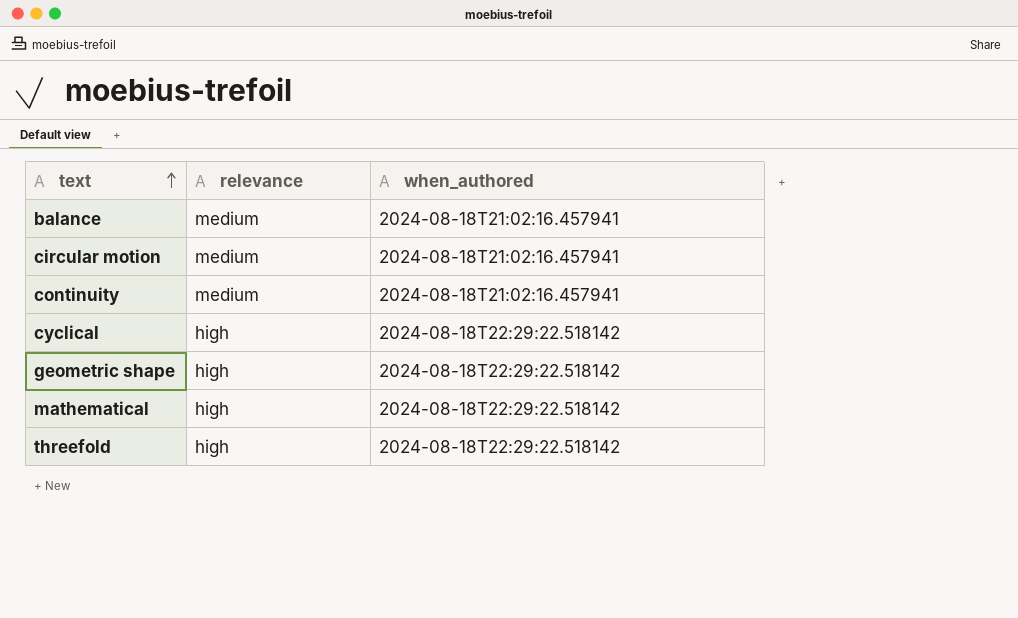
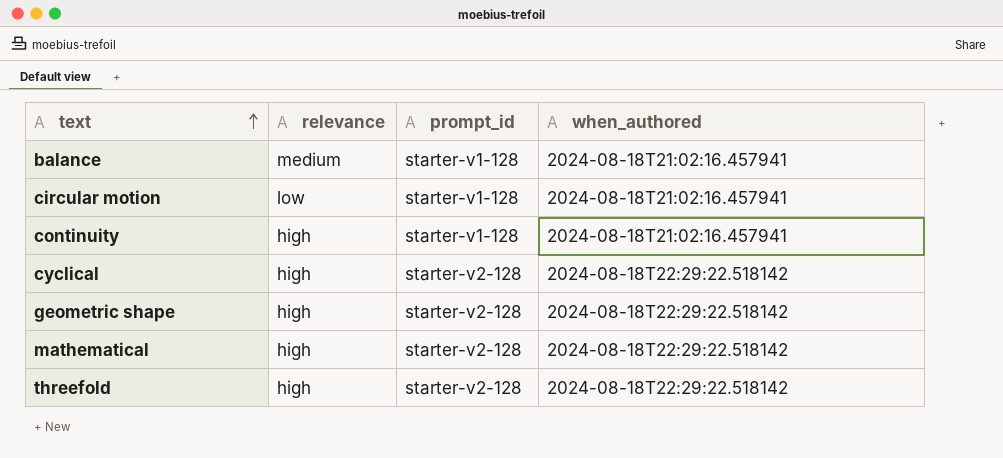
column prompt_id | position: none -> 3
circular motion | relevance: medium -> low
continuity | relevance: medium -> high

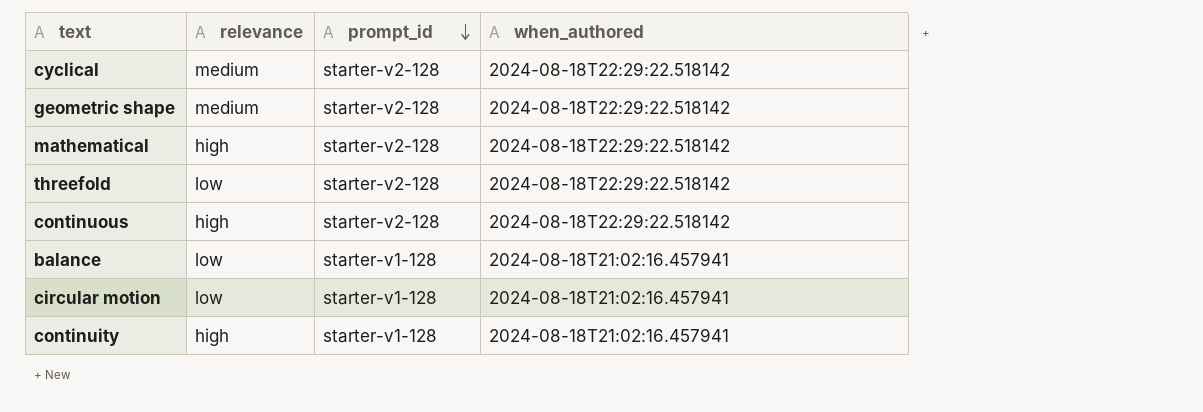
row order: text ascending -> prompt_id descending
cyclical | relevance: high -> medium
geometric shape | relevance: high -> medium
threefold | relevance: high -> low
row continuous: none -> high | starter-v2-128 | 2024-08-18T22:29:22.518142
balance | relevance: medium -> low

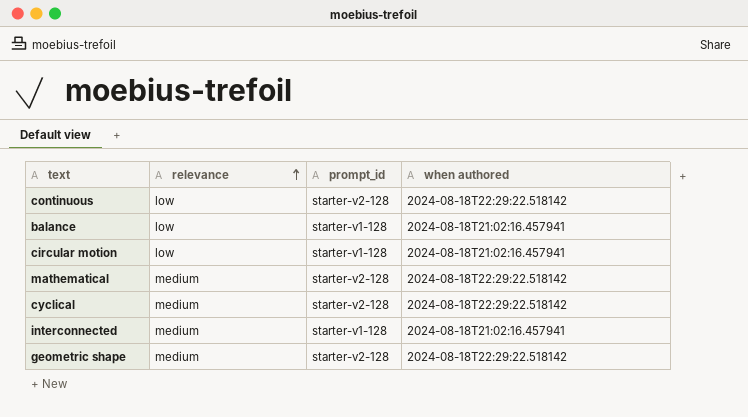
row order: prompt_id descending -> relevance ascending
column name: when_authored -> when authored
row threefold: low | starter-v2-128 | 2024-08-18T22:29:22.518142 -> none
row continuity: high | starter-v1-128 | 2024-08-18T21:02:16.457941 -> none
continuous | relevance: high -> low
mathematical | relevance: high -> medium
row interconnected: none -> medium | starter-v1-128 | 2024-08-18T21:02:16.457941

